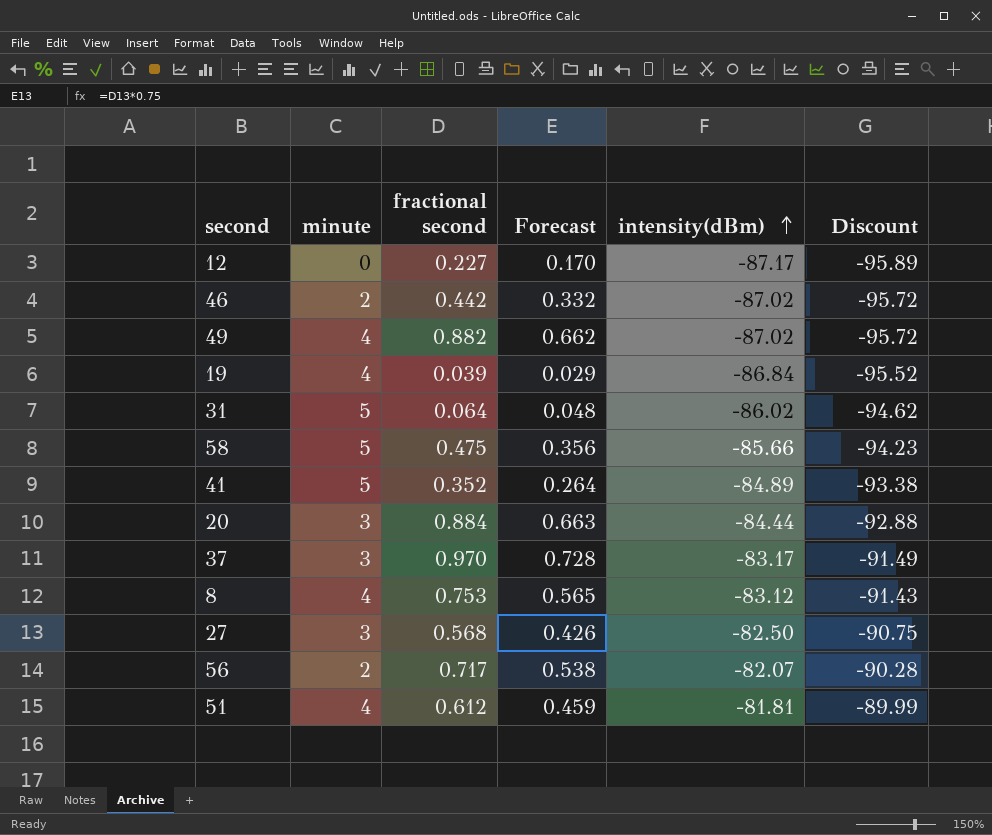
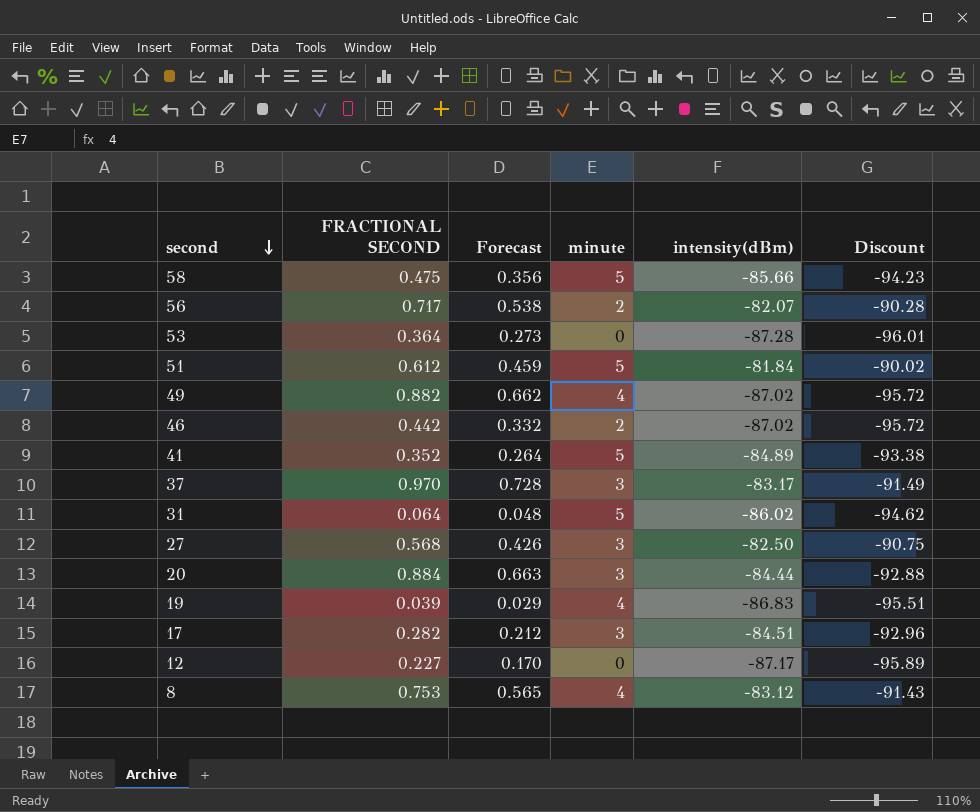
row order: intensity(dBm) ascending -> second descending
column name: fractional second -> FRACTIONAL SECOND
column minute | position: 2 -> 4
row 53: none -> 0.364 | 0.273 | 0 | -87.28 | -96.01
51 | minute: 4 -> 5
51 | intensity(dBm): -81.81 -> -81.84
51 | Discount: -89.99 -> -90.02
19 | intensity(dBm): -86.84 -> -86.83
19 | Discount: -95.52 -> -95.51
row 17: none -> 0.282 | 0.212 | 3 | -84.51 | -92.96

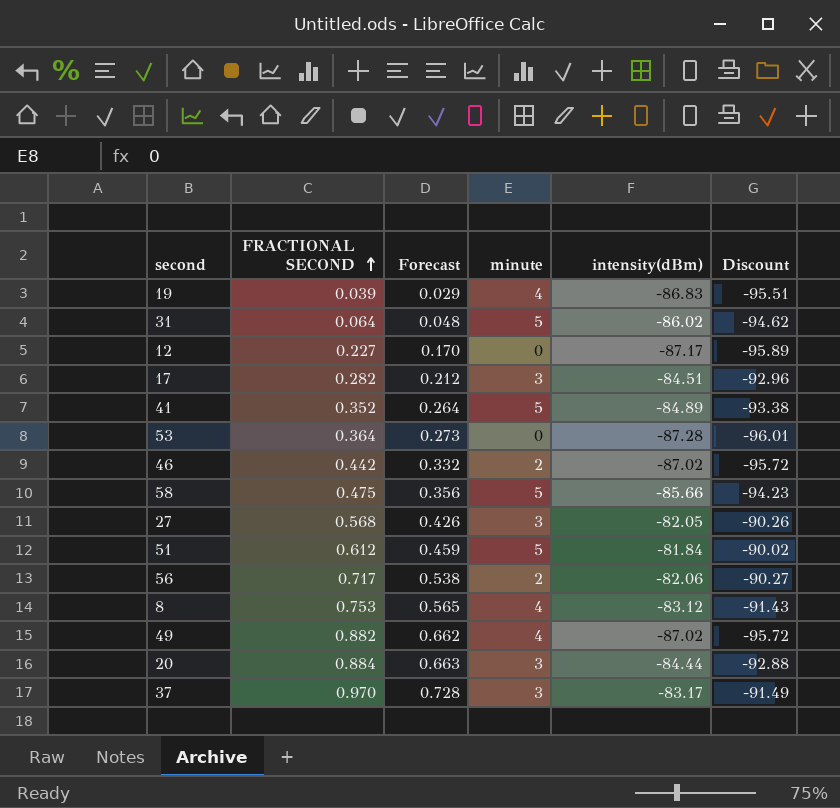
row order: second descending -> FRACTIONAL SECOND ascending
27 | intensity(dBm): -82.50 -> -82.05
27 | Discount: -90.75 -> -90.26
56 | intensity(dBm): -82.07 -> -82.06
56 | Discount: -90.28 -> -90.27

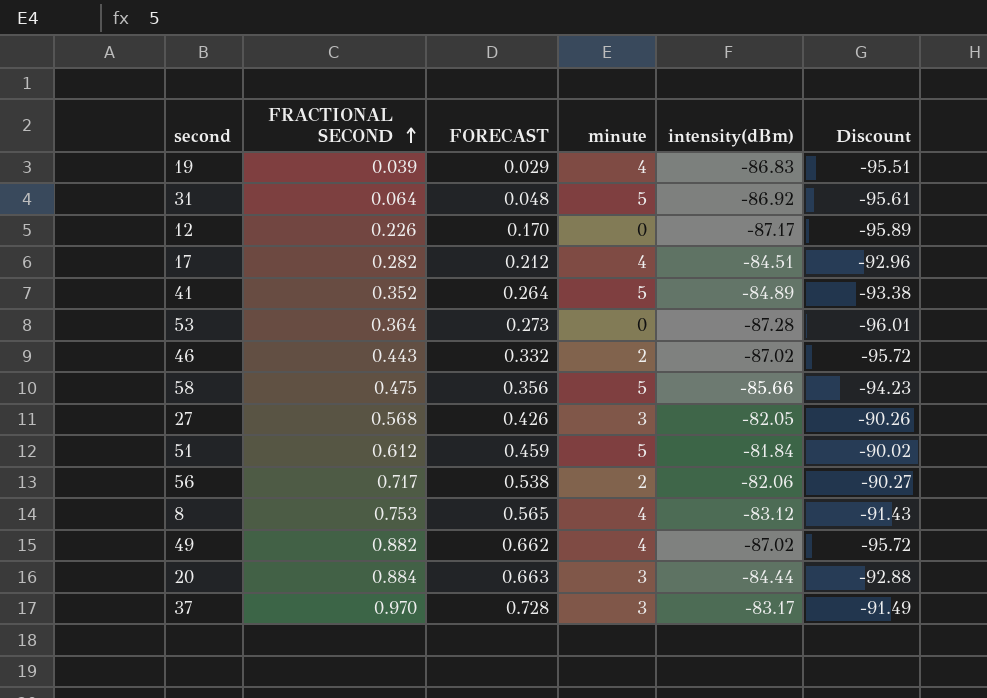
column name: Forecast -> FORECAST
31 | intensity(dBm): -86.02 -> -86.92
31 | Discount: -94.62 -> -95.61
12 | FRACTIONAL SECOND: 0.227 -> 0.226
17 | minute: 3 -> 4
46 | FRACTIONAL SECOND: 0.442 -> 0.443

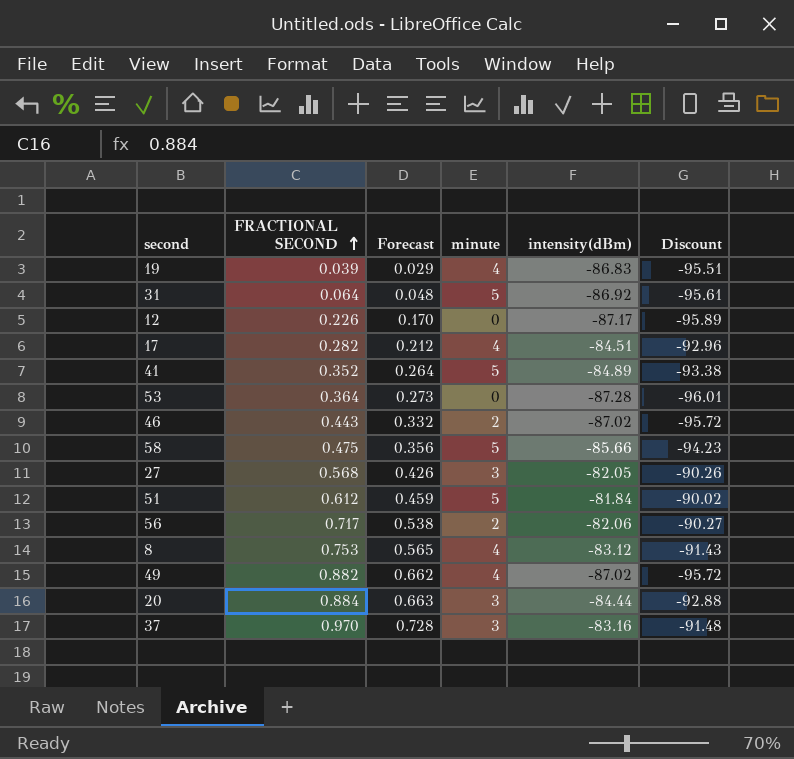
column name: FORECAST -> Forecast
37 | intensity(dBm): -83.17 -> -83.16
37 | Discount: -91.49 -> -91.48

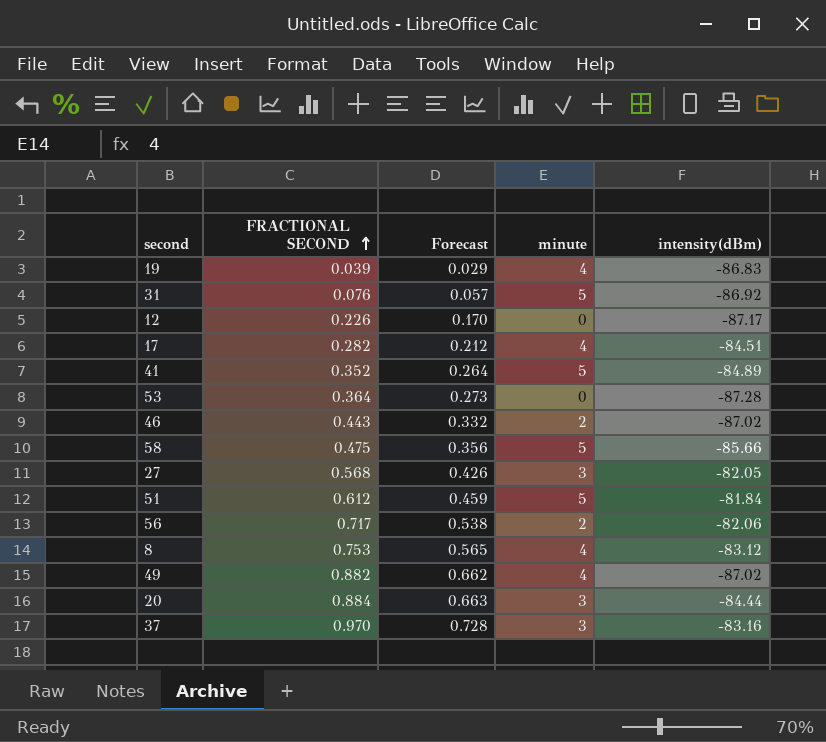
column Discount | formula: [intensity(dBm)] * 1.1 -> none
31 | FRACTIONAL SECOND: 0.064 -> 0.076
31 | Forecast: 0.048 -> 0.057

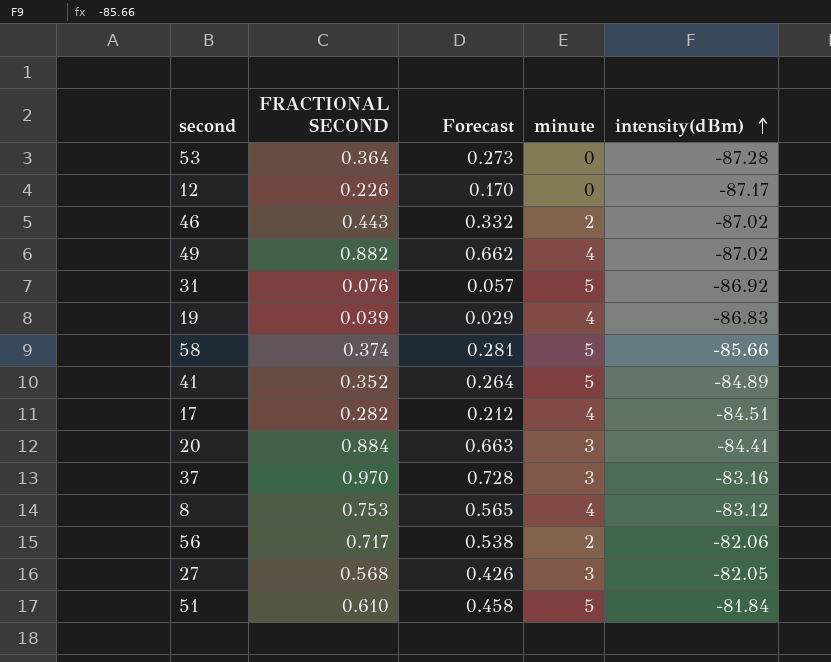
row order: FRACTIONAL SECOND ascending -> intensity(dBm) ascending
58 | FRACTIONAL SECOND: 0.475 -> 0.374
58 | Forecast: 0.356 -> 0.281
20 | intensity(dBm): -84.44 -> -84.41
51 | FRACTIONAL SECOND: 0.612 -> 0.610
51 | Forecast: 0.459 -> 0.458

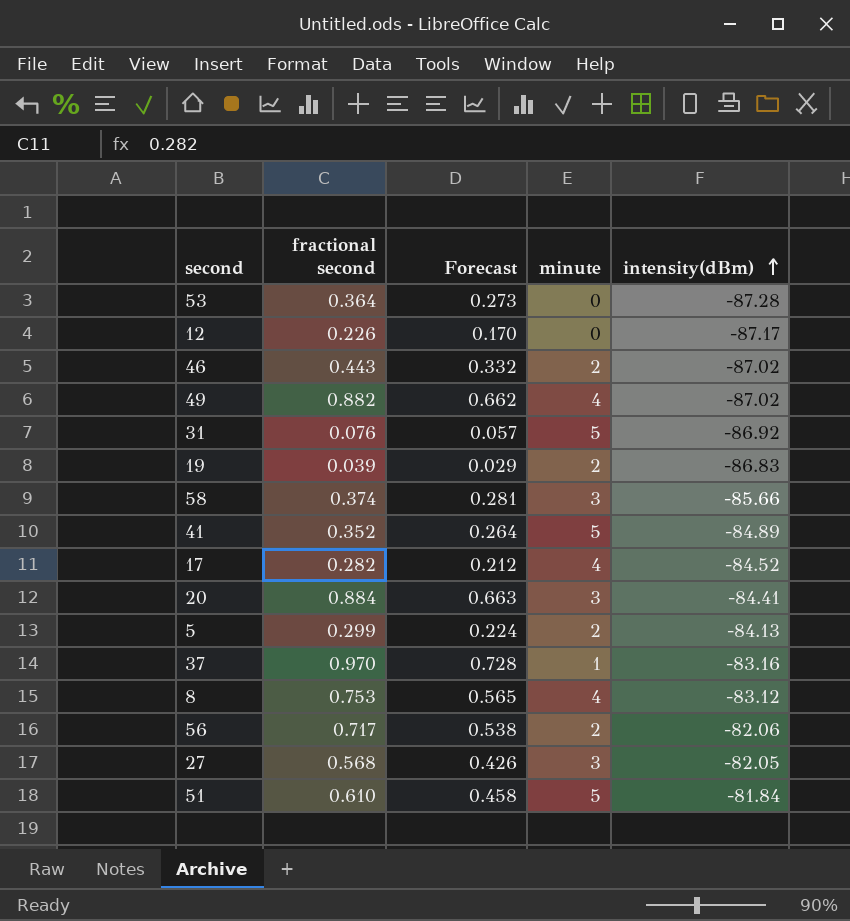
column name: FRACTIONAL SECOND -> fractional second
19 | minute: 4 -> 2
58 | minute: 5 -> 3
17 | intensity(dBm): -84.51 -> -84.52
row 5: none -> 0.299 | 0.224 | 2 | -84.13
37 | minute: 3 -> 1

